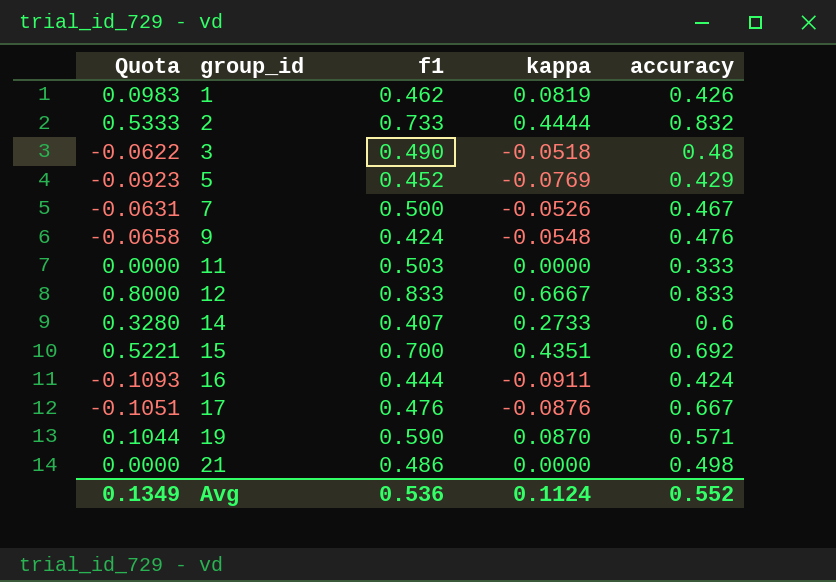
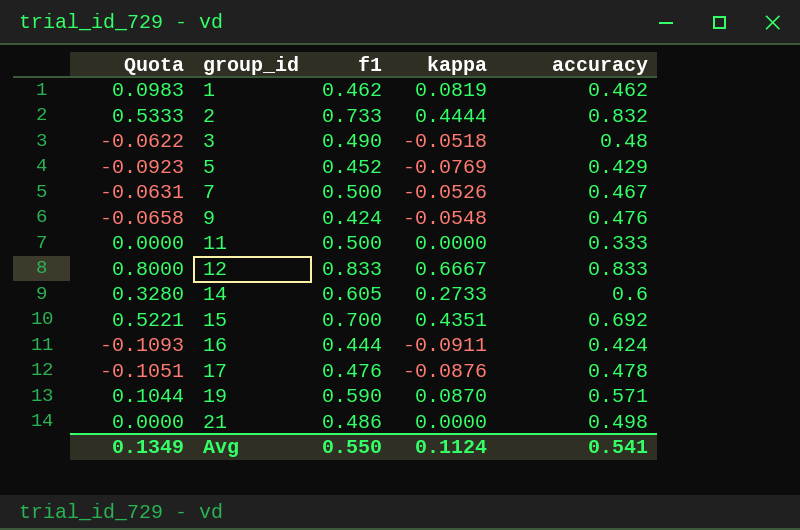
1 | accuracy: 0.426 -> 0.462
11 | f1: 0.503 -> 0.500
14 | f1: 0.407 -> 0.605
17 | accuracy: 0.667 -> 0.478
Avg | f1: 0.536 -> 0.550
Avg | accuracy: 0.552 -> 0.541

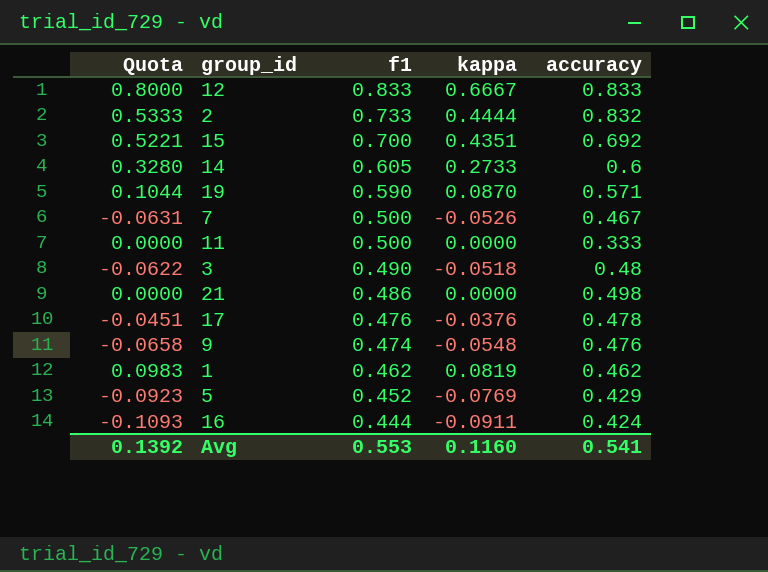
row order: group_id ascending -> f1 descending
17 | Quota: -0.1051 -> -0.0451
17 | kappa: -0.0876 -> -0.0376
9 | f1: 0.424 -> 0.474
Avg | Quota: 0.1349 -> 0.1392
Avg | f1: 0.550 -> 0.553
Avg | kappa: 0.1124 -> 0.1160

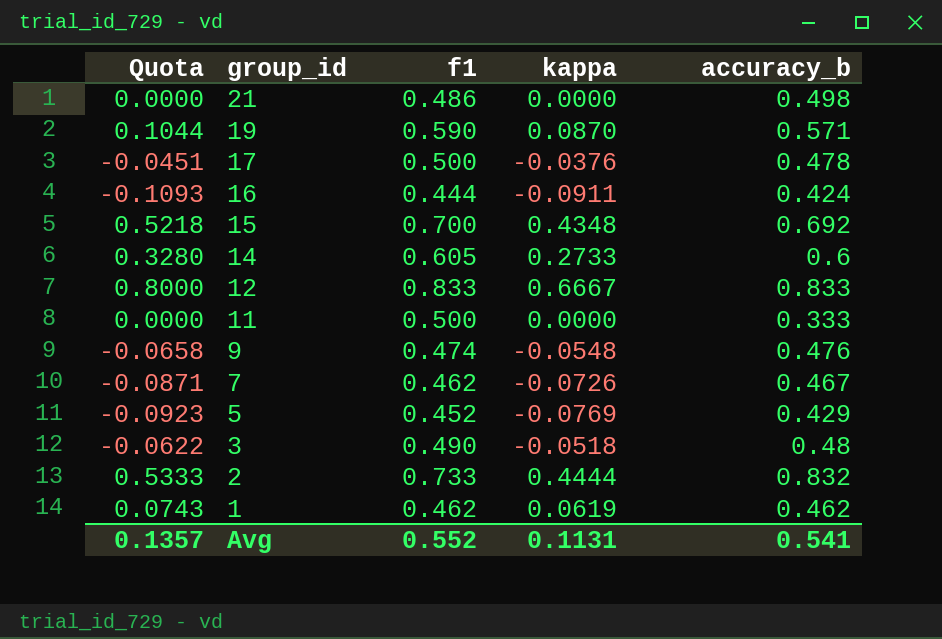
row order: f1 descending -> group_id descending
column name: accuracy -> accuracy_b
17 | f1: 0.476 -> 0.500
15 | Quota: 0.5221 -> 0.5218
15 | kappa: 0.4351 -> 0.4348
7 | Quota: -0.0631 -> -0.0871
7 | f1: 0.500 -> 0.462
7 | kappa: -0.0526 -> -0.0726
1 | Quota: 0.0983 -> 0.0743
1 | kappa: 0.0819 -> 0.0619
Avg | Quota: 0.1392 -> 0.1357
Avg | f1: 0.553 -> 0.552
Avg | kappa: 0.1160 -> 0.1131

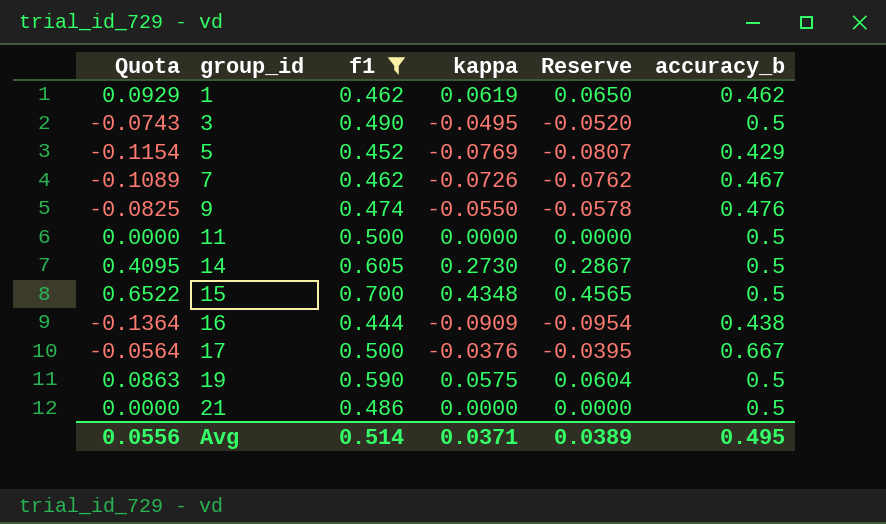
filter: none -> f1 <= 0.700
row order: group_id descending -> group_id ascending
column Quota | formula: [kappa] * 1.2 -> [kappa] * 1.5
column Reserve | formula: none -> [kappa] * 1.05
3 | kappa: -0.0518 -> -0.0495
3 | accuracy_b: 0.48 -> 0.5
9 | kappa: -0.0548 -> -0.0550
11 | accuracy_b: 0.333 -> 0.5
14 | kappa: 0.2733 -> 0.2730
14 | accuracy_b: 0.6 -> 0.5
15 | accuracy_b: 0.692 -> 0.5
16 | kappa: -0.0911 -> -0.0909
16 | accuracy_b: 0.424 -> 0.438
17 | accuracy_b: 0.478 -> 0.667
19 | kappa: 0.0870 -> 0.0575
19 | accuracy_b: 0.571 -> 0.5
21 | accuracy_b: 0.498 -> 0.5
Avg | Quota: 0.1357 -> 0.0556
Avg | f1: 0.552 -> 0.514
Avg | kappa: 0.1131 -> 0.0371
Avg | accuracy_b: 0.541 -> 0.495

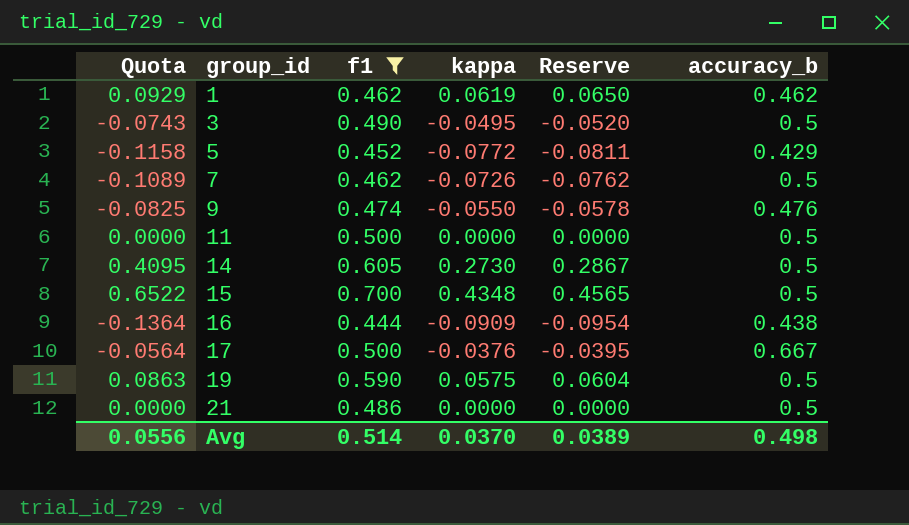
5 | Quota: -0.1154 -> -0.1158
5 | kappa: -0.0769 -> -0.0772
5 | Reserve: -0.0807 -> -0.0811
7 | accuracy_b: 0.467 -> 0.5
Avg | kappa: 0.0371 -> 0.0370
Avg | accuracy_b: 0.495 -> 0.498

